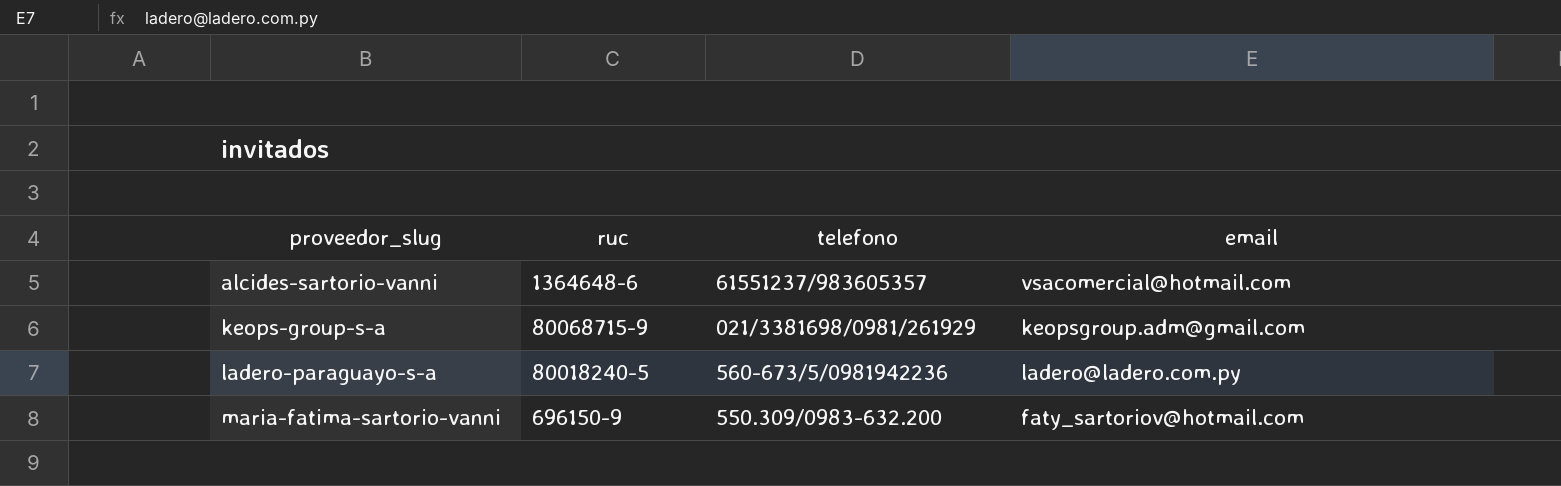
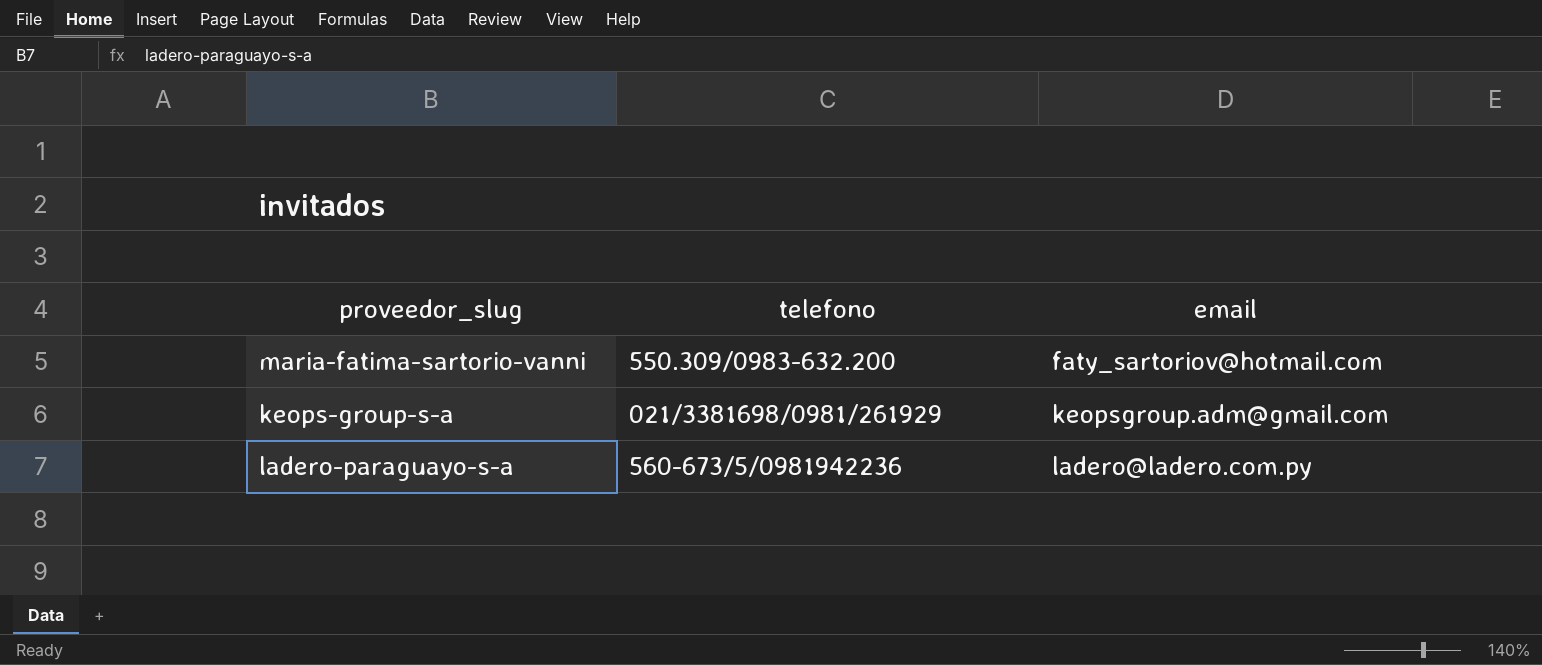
row order: proveedor_slug ascending -> email ascending
column ruc | position: 2 -> none
row alcides-sartorio-vanni: 1364648-6 | 61551237/983605357 | vsacomercial@hotmail.com -> none

